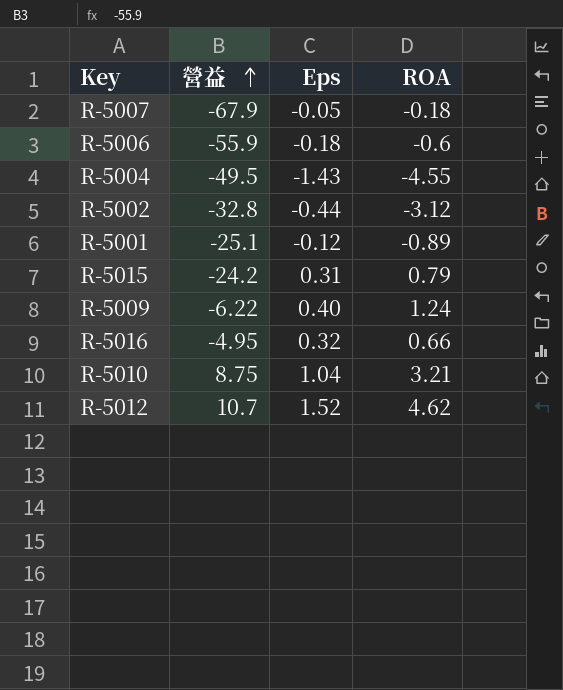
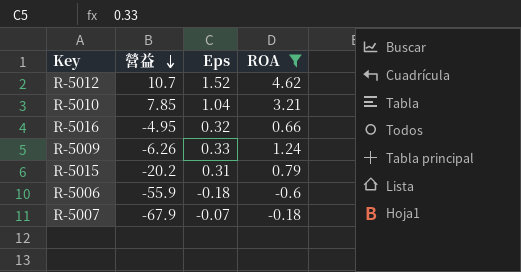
filter: none -> ROA >= -0.6
row order: 營益 ascending -> 營益 descending
R-5010 | 營益: 8.75 -> 7.85
R-5009 | 營益: -6.22 -> -6.26
R-5009 | Eps: 0.40 -> 0.33
R-5015 | 營益: -24.2 -> -20.2
R-5007 | Eps: -0.05 -> -0.07

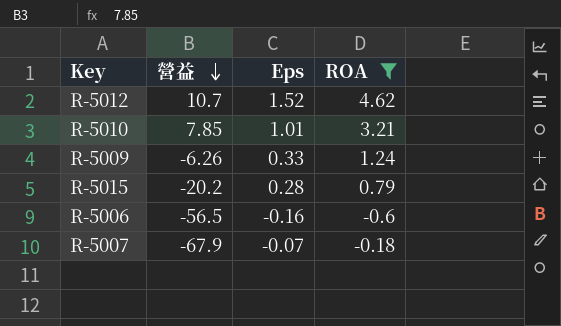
row R-5016: -4.95 | 0.32 | 0.66 -> none
R-5010 | Eps: 1.04 -> 1.01
R-5015 | Eps: 0.31 -> 0.28
R-5006 | 營益: -55.9 -> -56.5
R-5006 | Eps: -0.18 -> -0.16

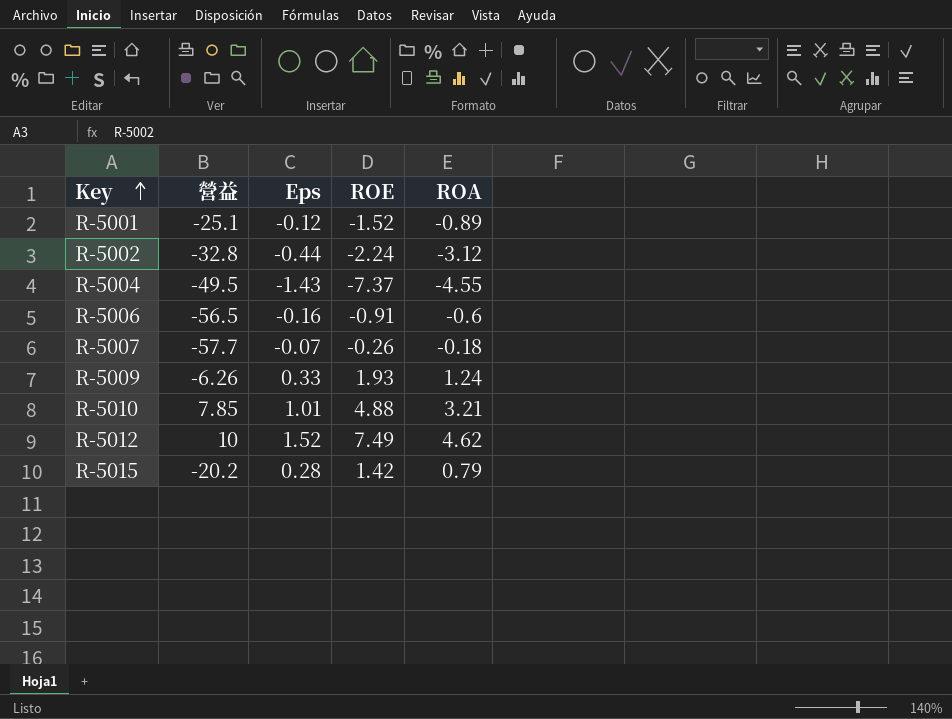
filter: ROA >= -0.6 -> none
row order: 營益 descending -> Key ascending
column ROE | position: none -> 4
R-5007 | 營益: -67.9 -> -57.7
R-5012 | 營益: 10.7 -> 10

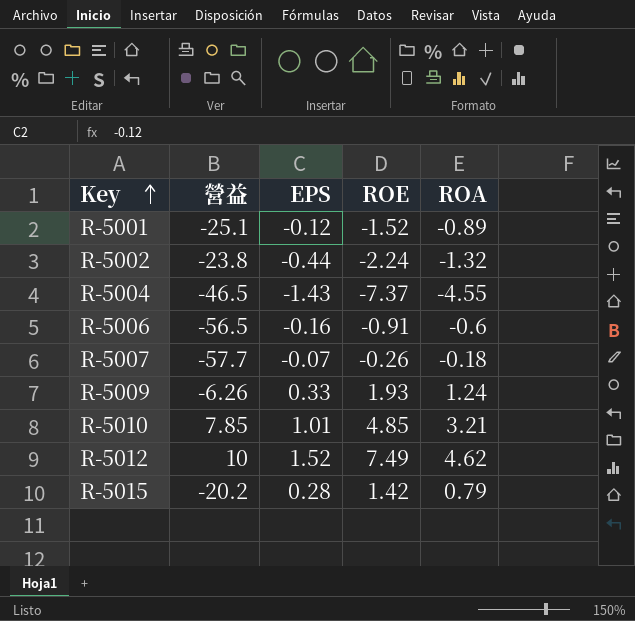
column name: Eps -> EPS
R-5002 | 營益: -32.8 -> -23.8
R-5002 | ROA: -3.12 -> -1.32
R-5004 | 營益: -49.5 -> -46.5
R-5010 | ROE: 4.88 -> 4.85

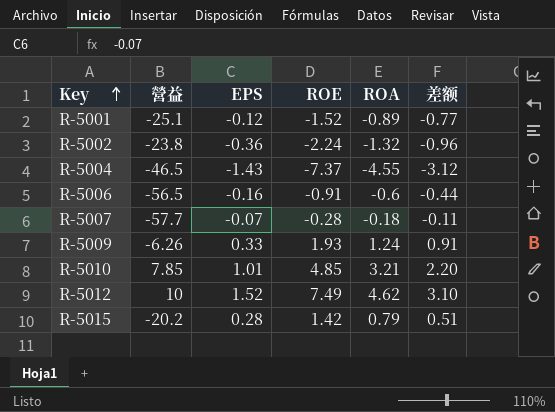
column 差额 | formula: none -> [ROA] - [EPS]
R-5002 | EPS: -0.44 -> -0.36
R-5007 | ROE: -0.26 -> -0.28

